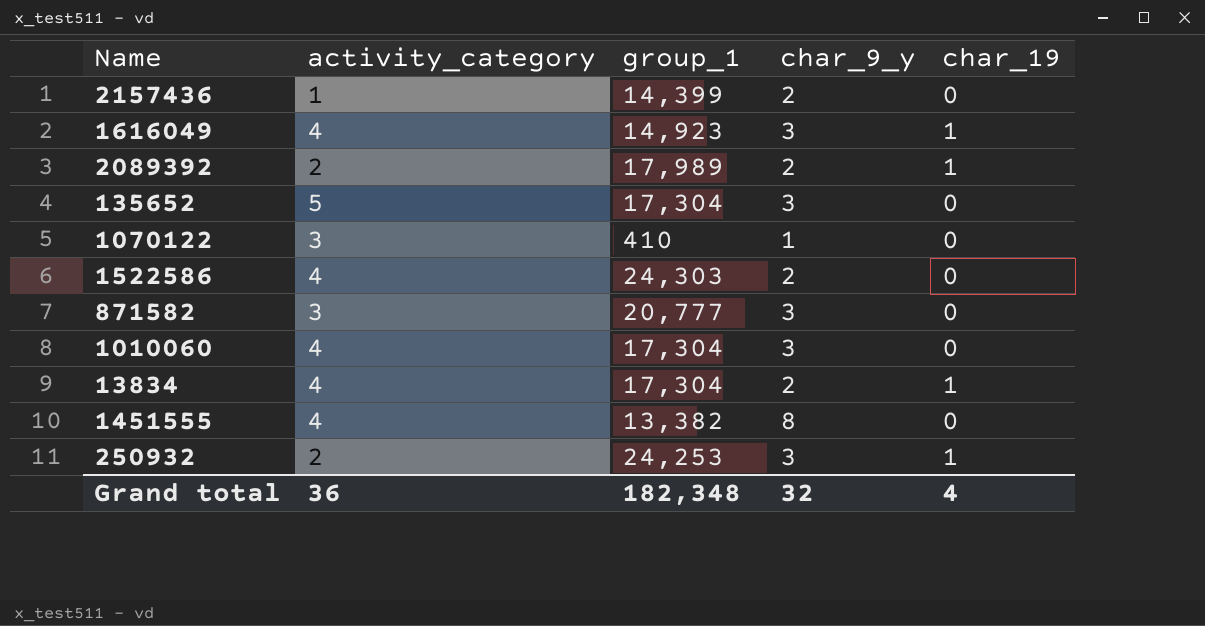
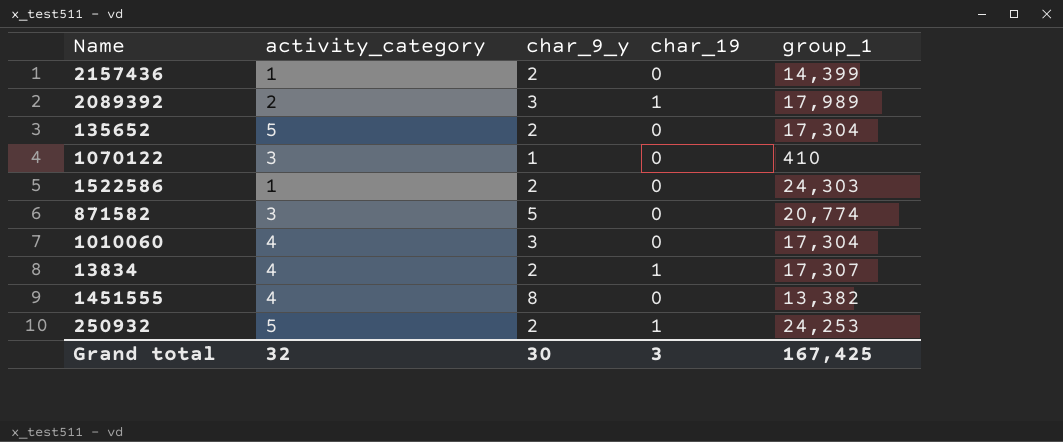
column group_1 | position: 3 -> 5
row 1616049: 4 | 14,923 | 3 | 1 -> none
2089392 | char_9_y: 2 -> 3
135652 | char_9_y: 3 -> 2
1522586 | activity_category: 4 -> 1
871582 | char_9_y: 3 -> 5
871582 | group_1: 20,777 -> 20,774
13834 | group_1: 17,304 -> 17,307
250932 | activity_category: 2 -> 5
250932 | char_9_y: 3 -> 2
Grand total | activity_category: 36 -> 32
Grand total | char_9_y: 32 -> 30
Grand total | char_19: 4 -> 3
Grand total | group_1: 182,348 -> 167,425

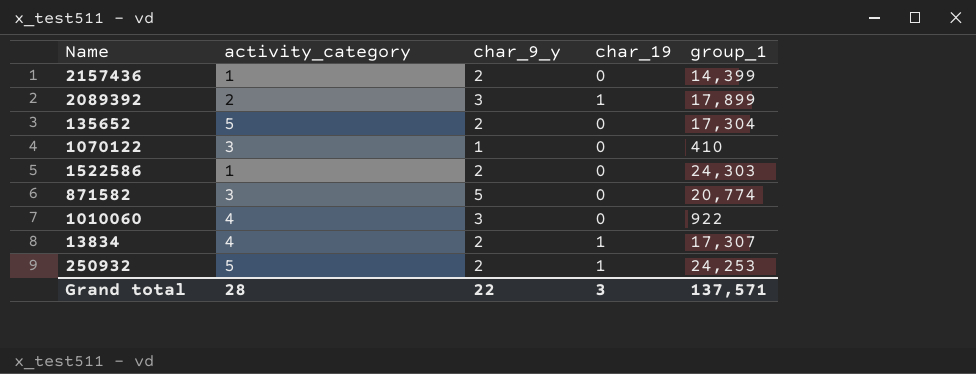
row 1451555: 4 | 8 | 0 | 13,382 -> none
2089392 | group_1: 17,989 -> 17,899
1010060 | group_1: 17,304 -> 922
Grand total | activity_category: 32 -> 28
Grand total | char_9_y: 30 -> 22
Grand total | group_1: 167,425 -> 137,571

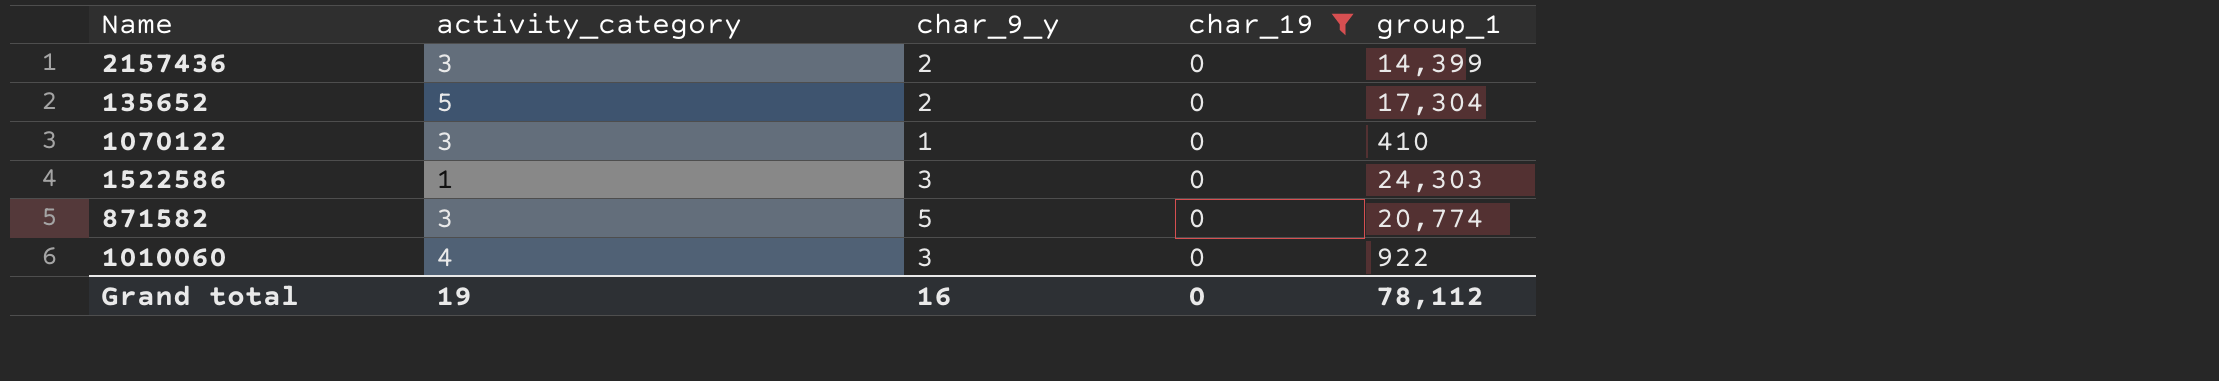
filter: none -> char_19 = 0
2157436 | activity_category: 1 -> 3
1522586 | char_9_y: 2 -> 3
Grand total | activity_category: 28 -> 19
Grand total | char_9_y: 22 -> 16
Grand total | char_19: 3 -> 0
Grand total | group_1: 137,571 -> 78,112

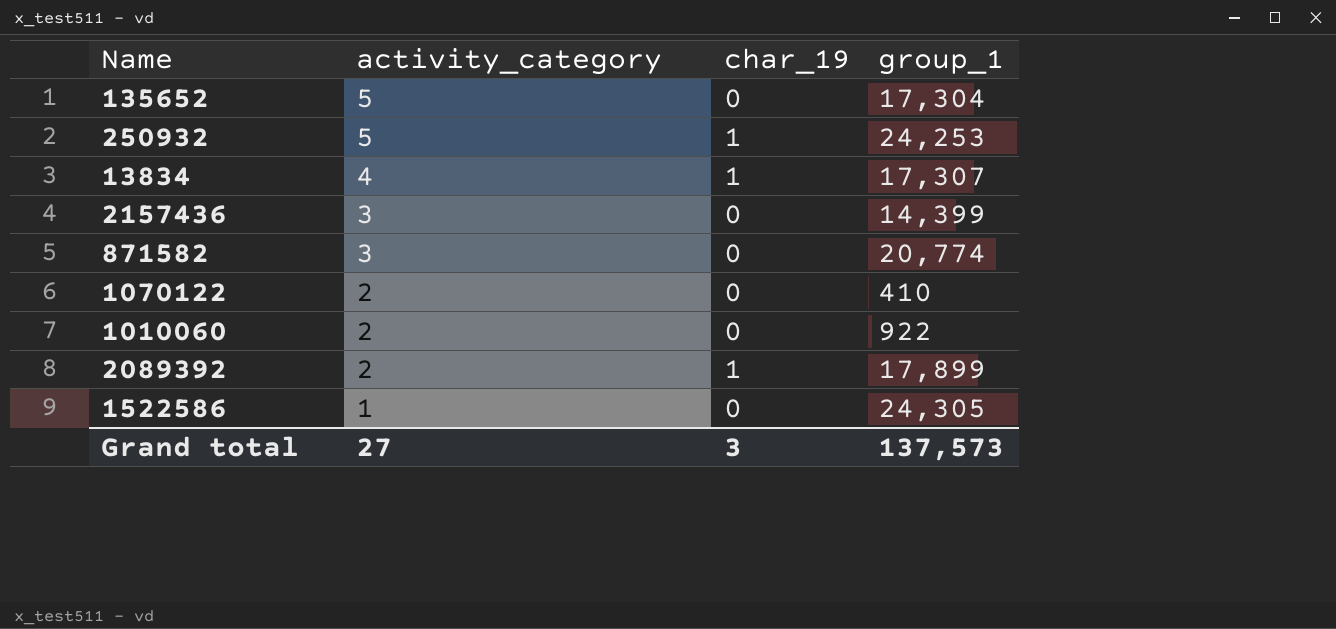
filter: char_19 = 0 -> none
row order: none -> activity_category descending
column char_9_y | position: 3 -> none
1070122 | activity_category: 3 -> 2
1010060 | activity_category: 4 -> 2
1522586 | group_1: 24,303 -> 24,305
Grand total | activity_category: 19 -> 27
Grand total | char_19: 0 -> 3
Grand total | group_1: 78,112 -> 137,573

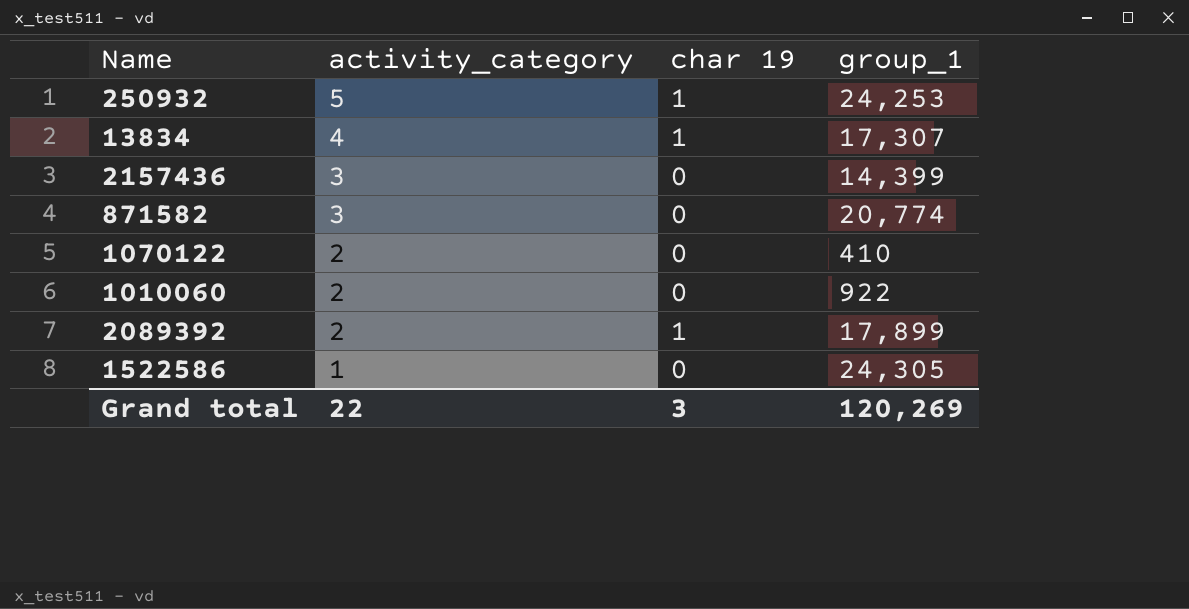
column name: char_19 -> char 19
row 135652: 5 | 0 | 17,304 -> none
Grand total | activity_category: 27 -> 22
Grand total | group_1: 137,573 -> 120,269

